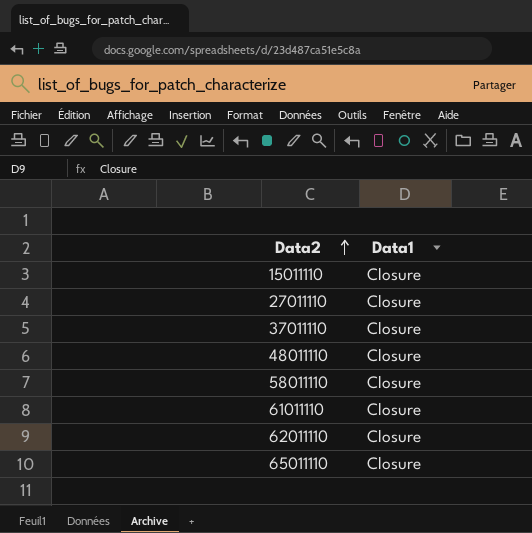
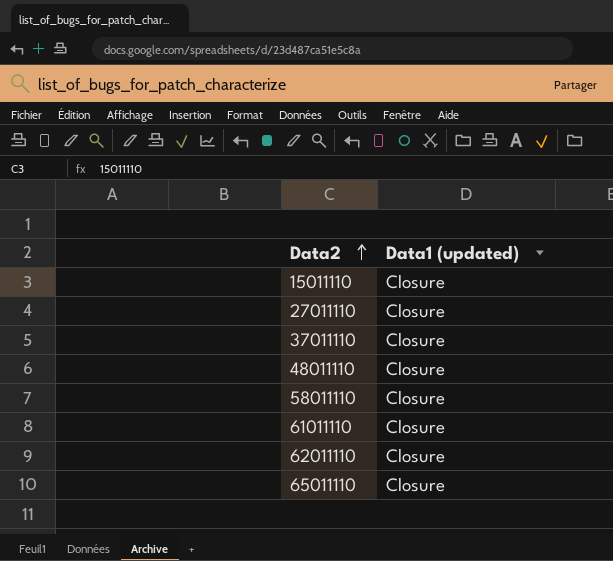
column name: Data1 -> Data1 (updated)

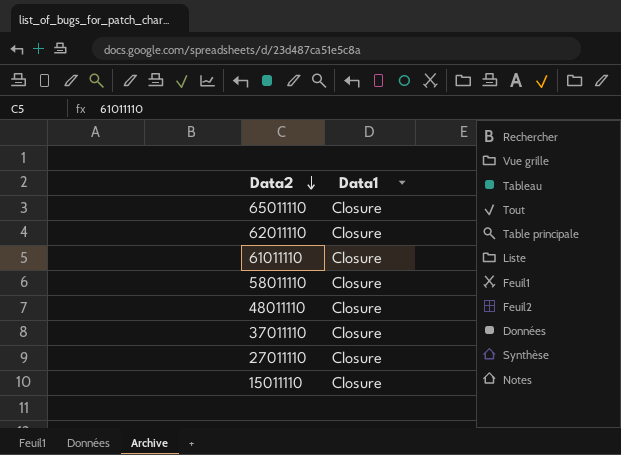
row order: Data2 ascending -> Data2 descending
column name: Data1 (updated) -> Data1

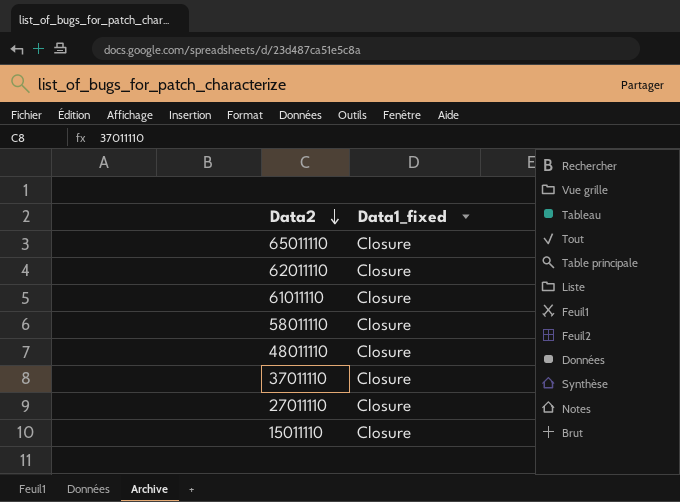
column name: Data1 -> Data1_fixed

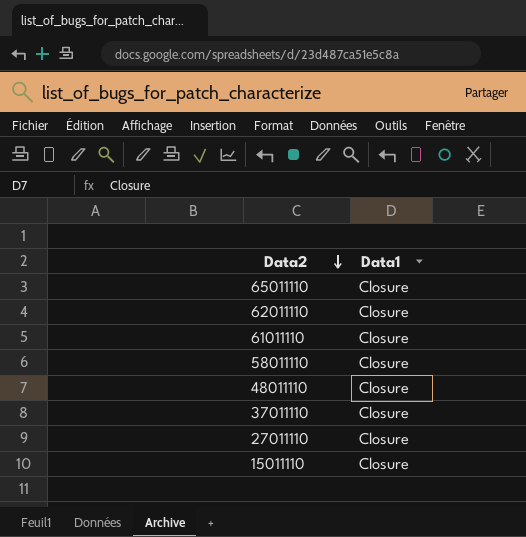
column name: Data1_fixed -> Data1

